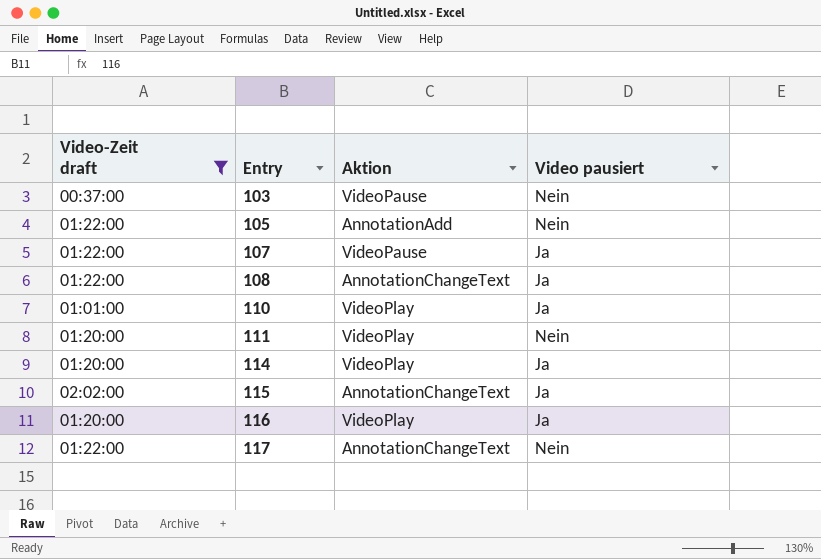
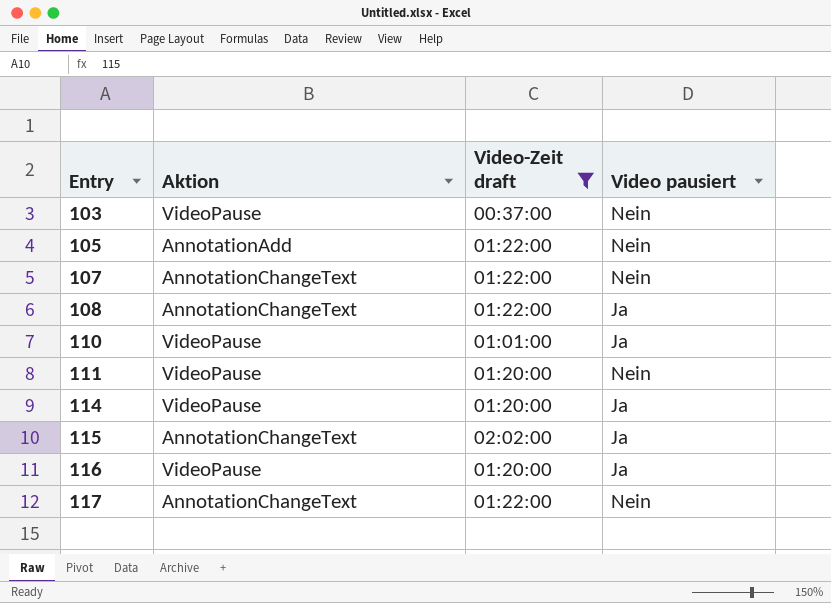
column Video-Zeit draft | position: 1 -> 3
107 | Aktion: VideoPause -> AnnotationChangeText
107 | Video pausiert: Ja -> Nein
110 | Aktion: VideoPlay -> VideoPause
111 | Aktion: VideoPlay -> VideoPause
114 | Aktion: VideoPlay -> VideoPause
116 | Aktion: VideoPlay -> VideoPause

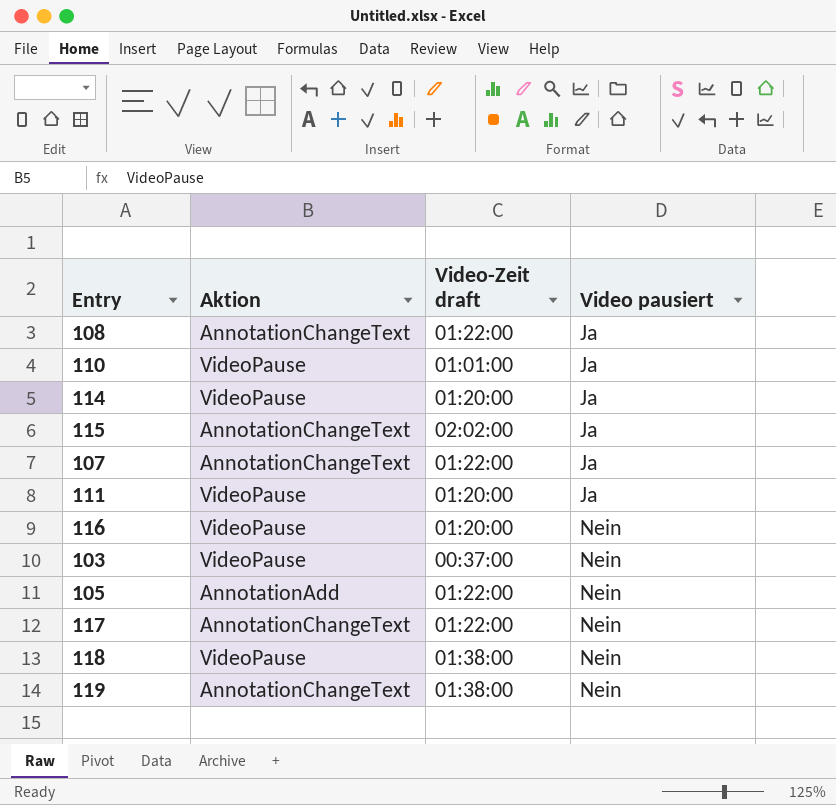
filter: Video-Zeit draft != 01:38:00 -> none
row order: Entry ascending -> Video pausiert ascending
107 | Video pausiert: Nein -> Ja
111 | Video pausiert: Nein -> Ja
116 | Video pausiert: Ja -> Nein

